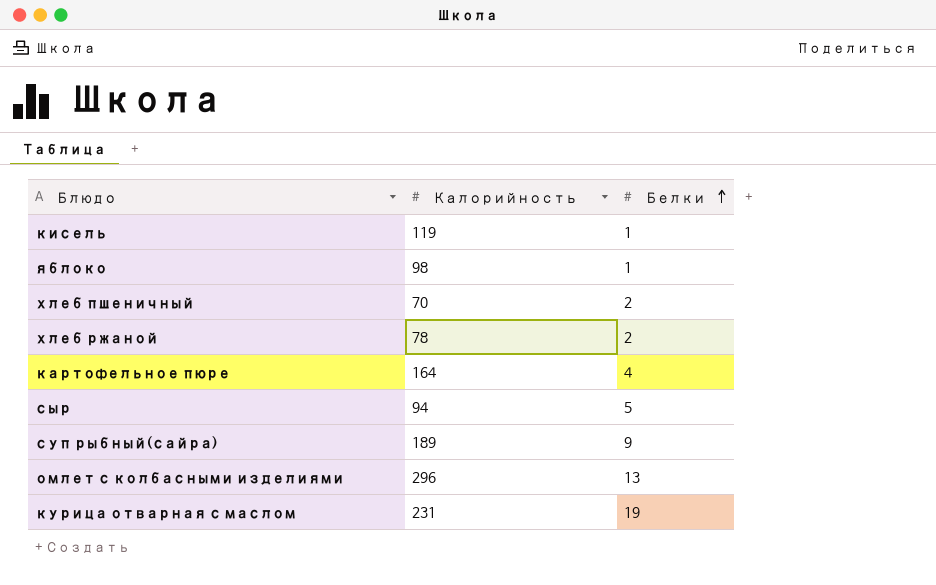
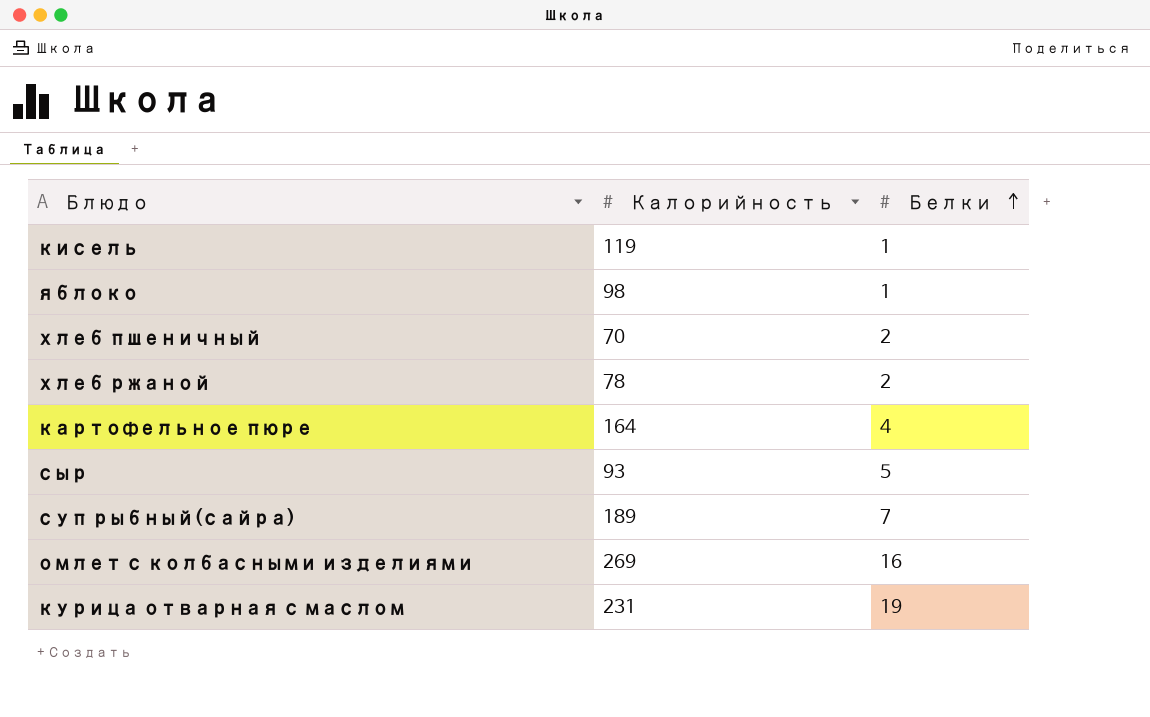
сыр | Калорийность: 94 -> 93
суп рыбный(сайра) | Белки: 9 -> 7
омлет с колбасными изделиями | Калорийность: 296 -> 269
омлет с колбасными изделиями | Белки: 13 -> 16

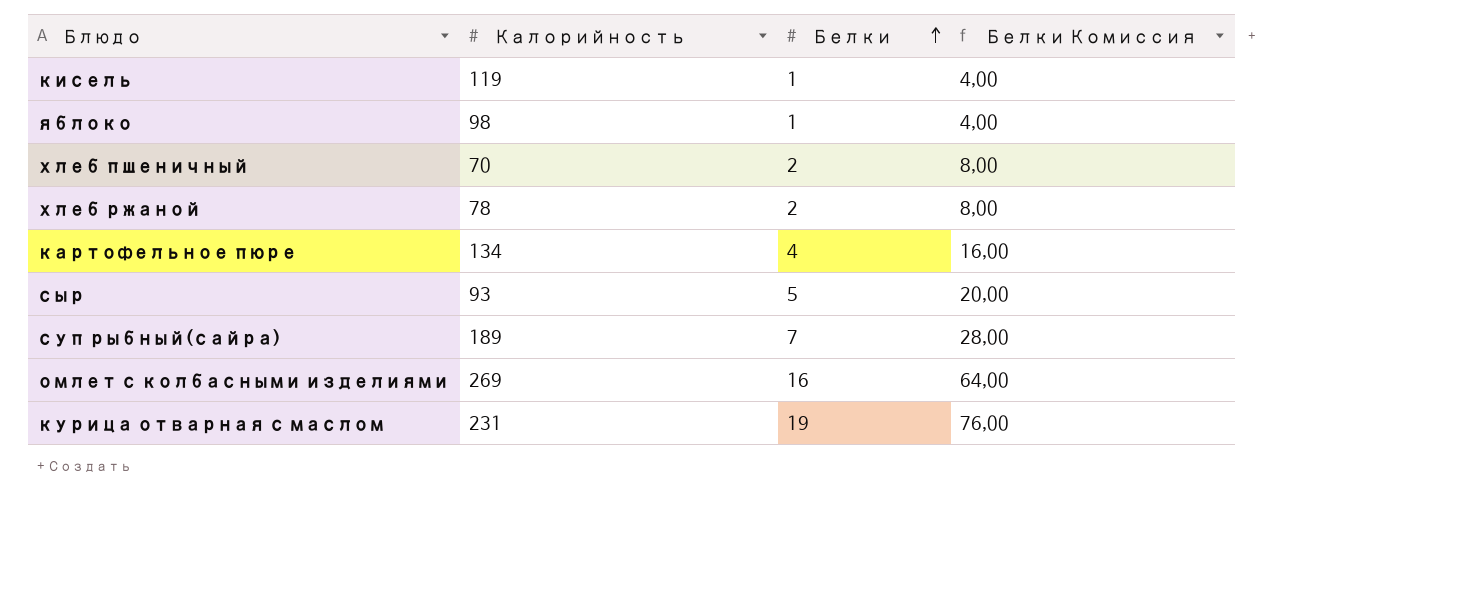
column Белки Комиссия | formula: none -> [Белки] * 4
картофельное пюре | Калорийность: 164 -> 134

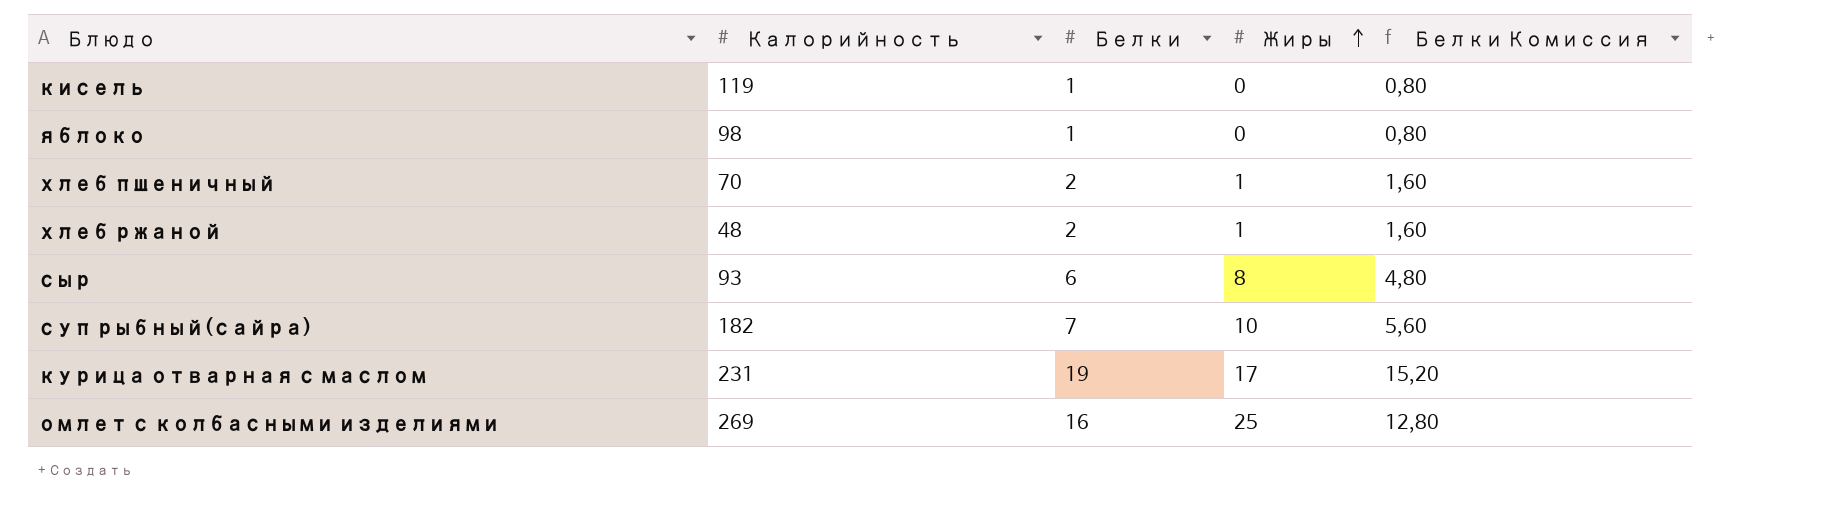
row order: Белки ascending -> Жиры ascending
column Жиры | position: none -> 4
column Белки Комиссия | formula: [Белки] * 4 -> [Белки] * 0,8
row картофельное пюре: 134 | 4 | 16,00 -> none
хлеб ржаной | Калорийность: 78 -> 48
сыр | Белки: 5 -> 6
суп рыбный(сайра) | Калорийность: 189 -> 182

